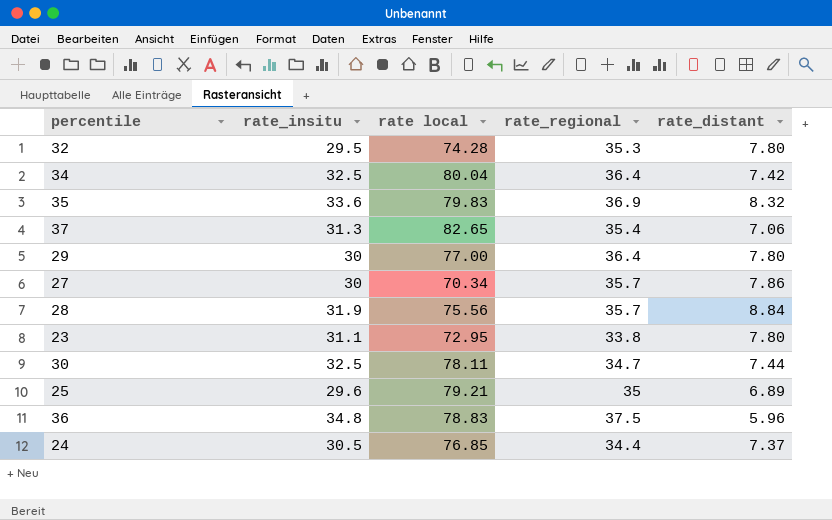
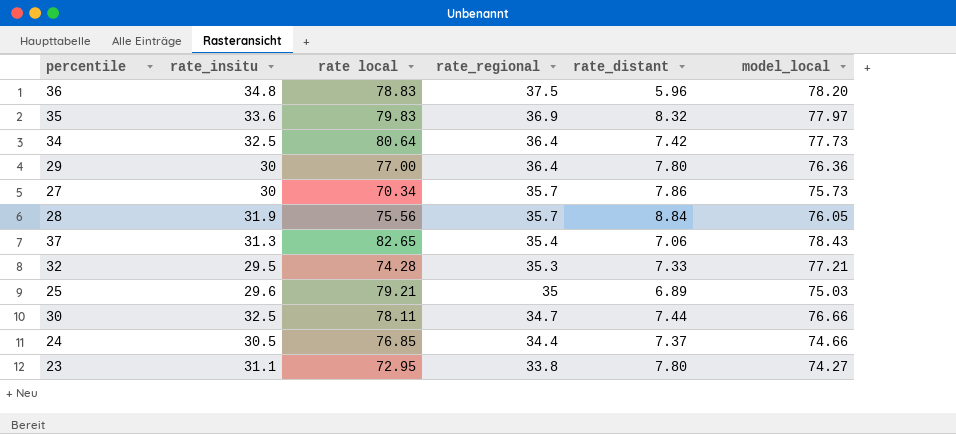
row order: none -> rate_regional descending
column model_local | position: none -> 6
34 | rate local: 80.04 -> 80.64
32 | rate_distant: 7.80 -> 7.33

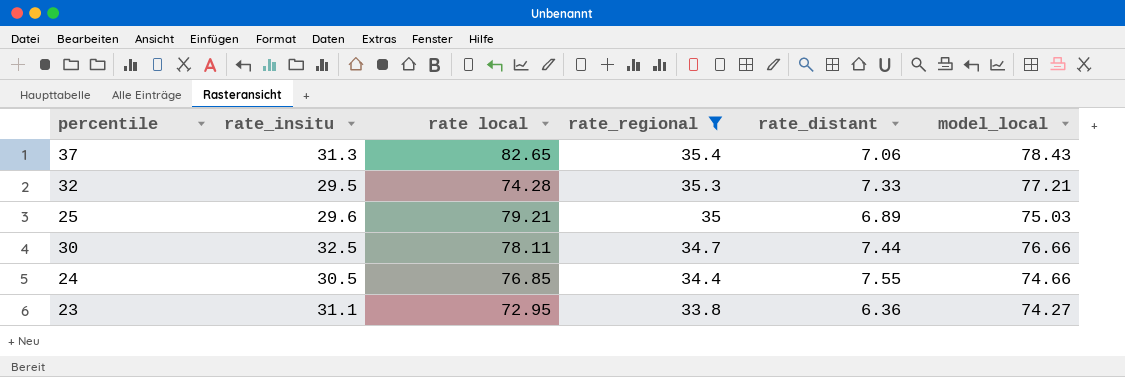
filter: none -> rate_regional <= 35.4
24 | rate_distant: 7.37 -> 7.55
23 | rate_distant: 7.80 -> 6.36

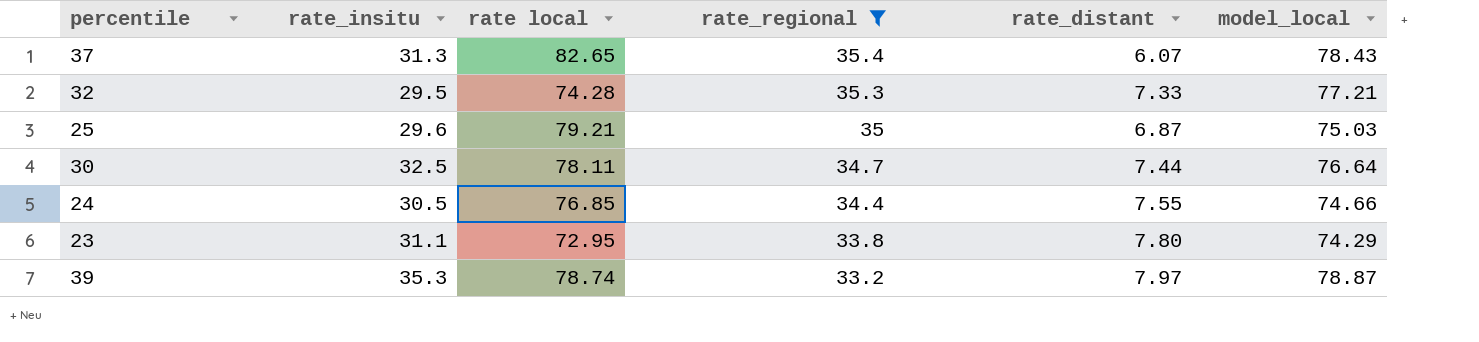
37 | rate_distant: 7.06 -> 6.07
25 | rate_distant: 6.89 -> 6.87
30 | model_local: 76.66 -> 76.64
23 | rate_distant: 6.36 -> 7.80
23 | model_local: 74.27 -> 74.29
row 39: none -> 35.3 | 78.74 | 33.2 | 7.97 | 78.87

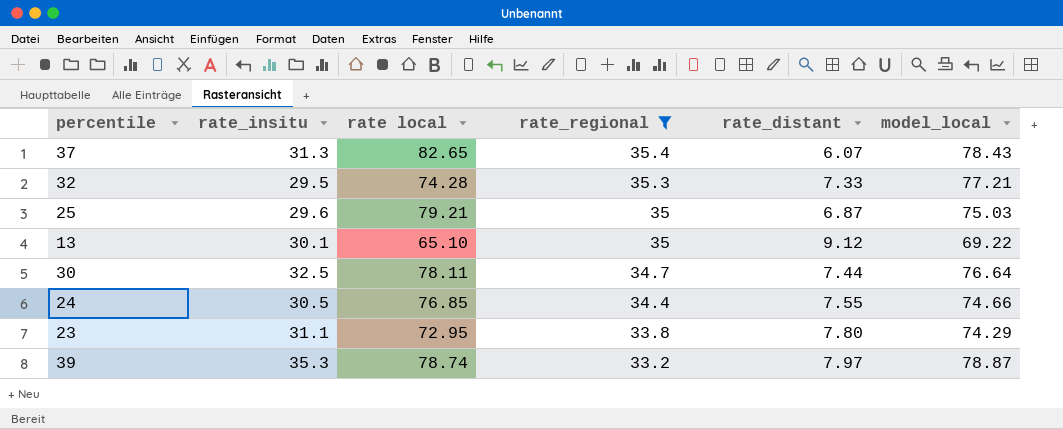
row 13: none -> 30.1 | 65.10 | 35 | 9.12 | 69.22

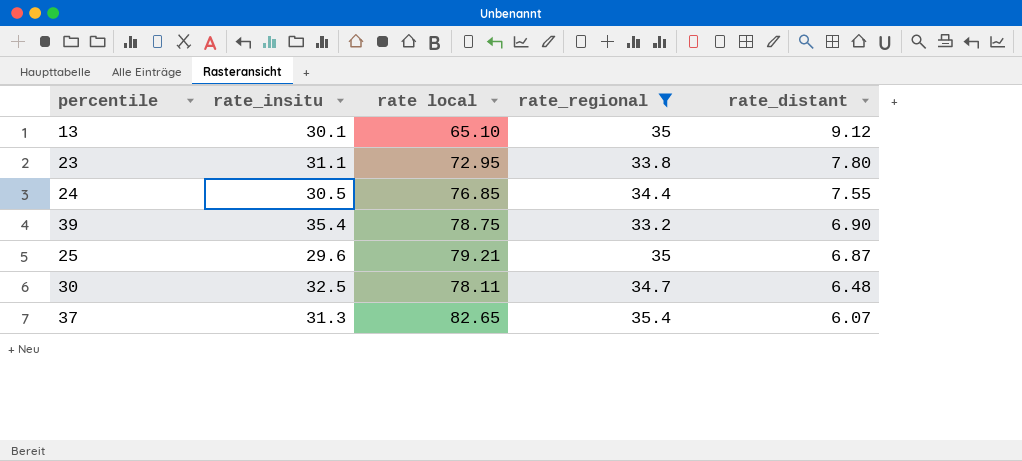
row order: rate_regional descending -> rate_distant descending
column model_local | position: 6 -> none
row 32: 29.5 | 74.28 | 35.3 | 7.33 | 77.21 -> none
39 | rate_insitu: 35.3 -> 35.4
39 | rate local: 78.74 -> 78.75
39 | rate_distant: 7.97 -> 6.90
30 | rate_distant: 7.44 -> 6.48

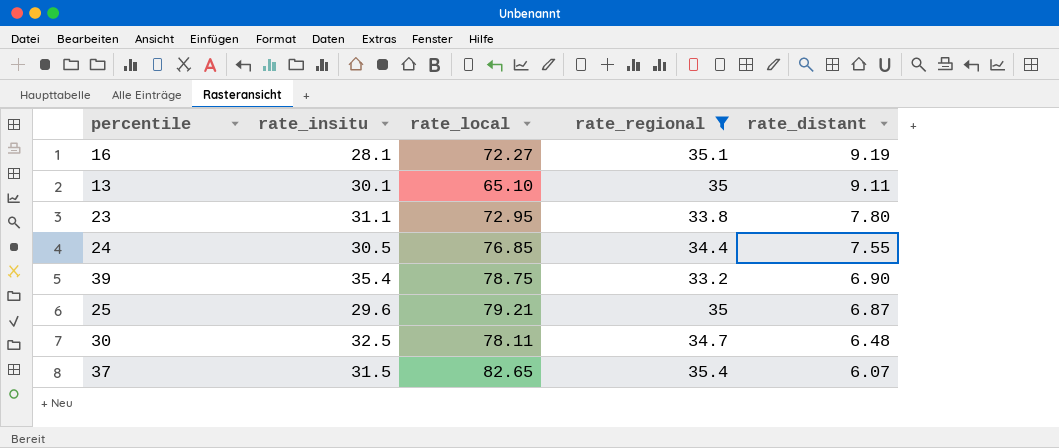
column name: rate local -> rate_local
row 16: none -> 28.1 | 72.27 | 35.1 | 9.19
13 | rate_distant: 9.12 -> 9.11
37 | rate_insitu: 31.3 -> 31.5

